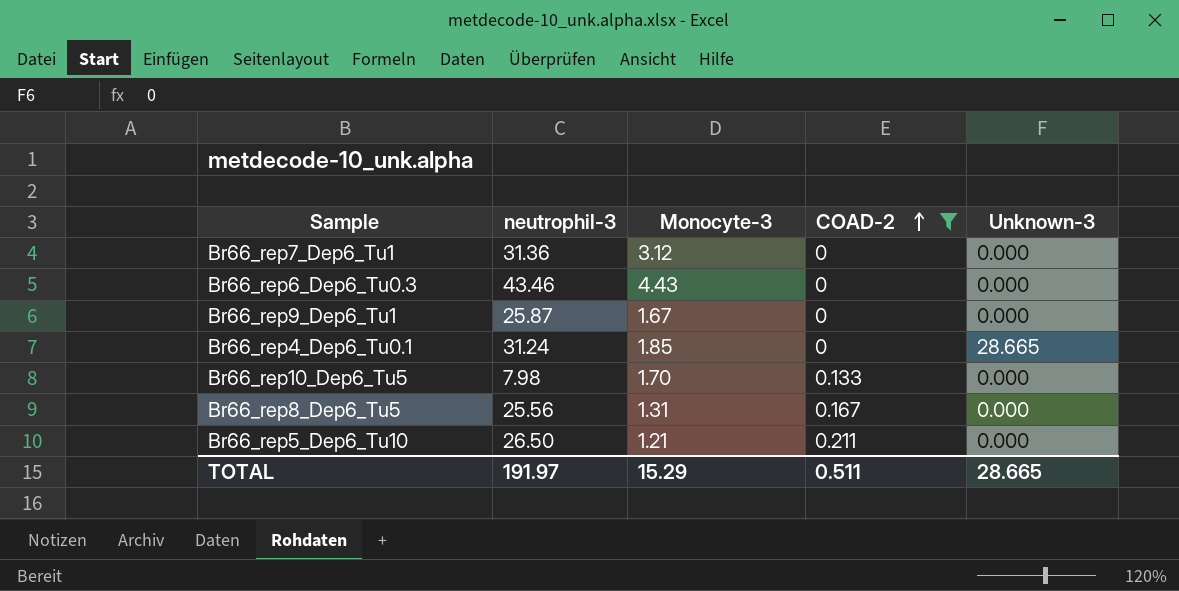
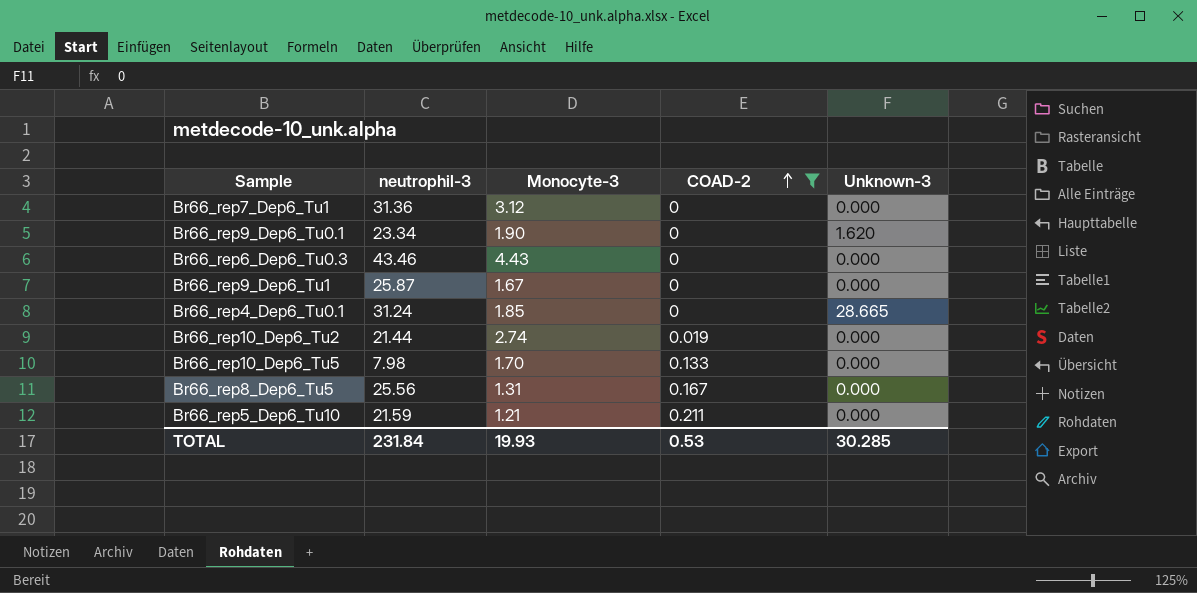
row Br66_rep9_Dep6_Tu0.1: none -> 23.34 | 1.90 | 0 | 1.620
row Br66_rep10_Dep6_Tu2: none -> 21.44 | 2.74 | 0.019 | 0.000
Br66_rep5_Dep6_Tu10 | neutrophil-3: 26.50 -> 21.59
TOTAL | neutrophil-3: 191.97 -> 231.84
TOTAL | Monocyte-3: 15.29 -> 19.93
TOTAL | COAD-2: 0.511 -> 0.53
TOTAL | Unknown-3: 28.665 -> 30.285

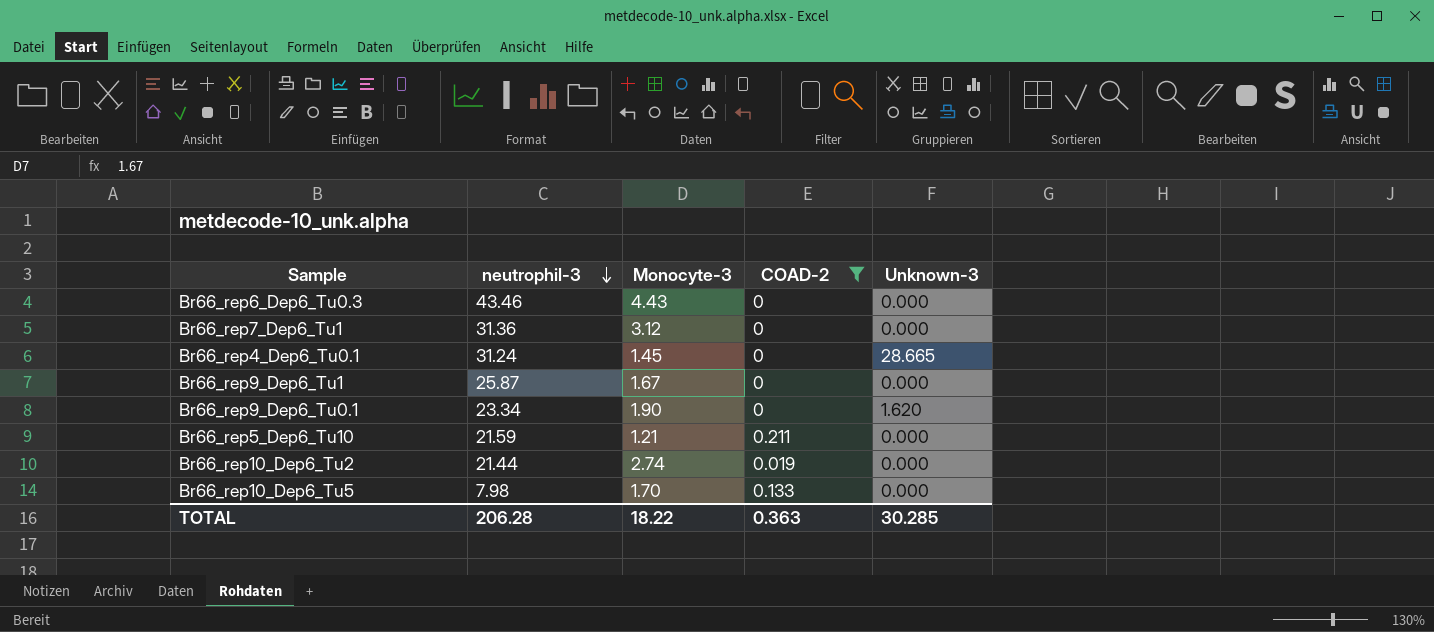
row order: COAD-2 ascending -> neutrophil-3 descending
row Br66_rep8_Dep6_Tu5: 25.56 | 1.31 | 0.167 | 0.000 -> none
Br66_rep4_Dep6_Tu0.1 | Monocyte-3: 1.85 -> 1.45
TOTAL | neutrophil-3: 231.84 -> 206.28
TOTAL | Monocyte-3: 19.93 -> 18.22
TOTAL | COAD-2: 0.53 -> 0.363

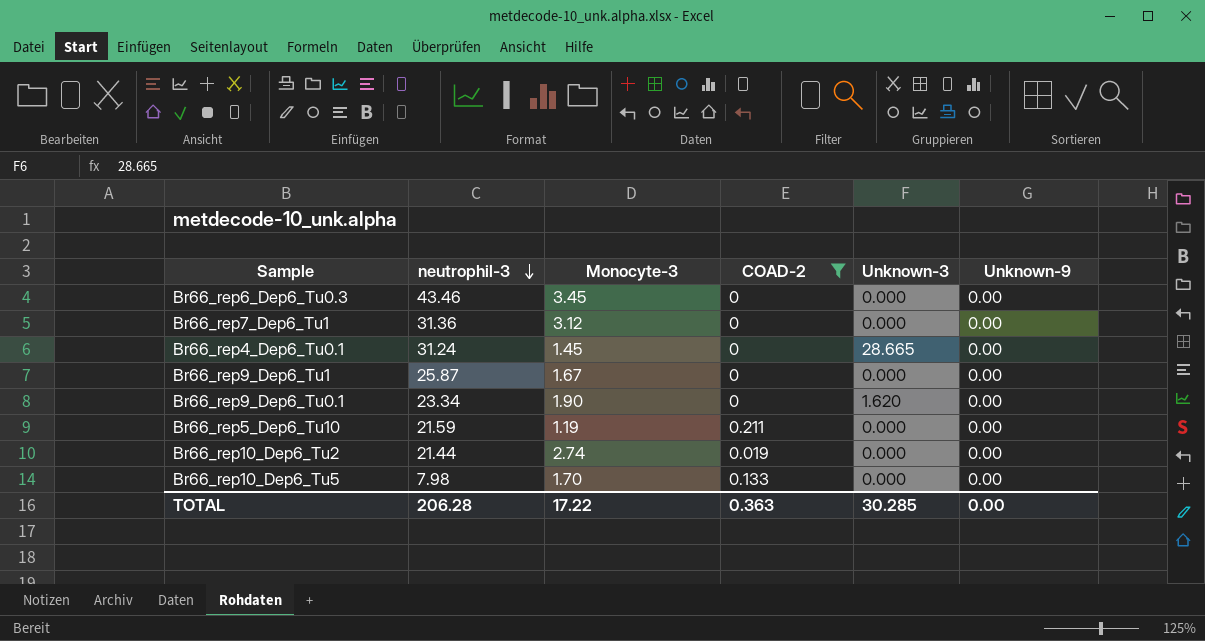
column Unknown-9 | position: none -> 6
Br66_rep6_Dep6_Tu0.3 | Monocyte-3: 4.43 -> 3.45
Br66_rep5_Dep6_Tu10 | Monocyte-3: 1.21 -> 1.19
TOTAL | Monocyte-3: 18.22 -> 17.22

